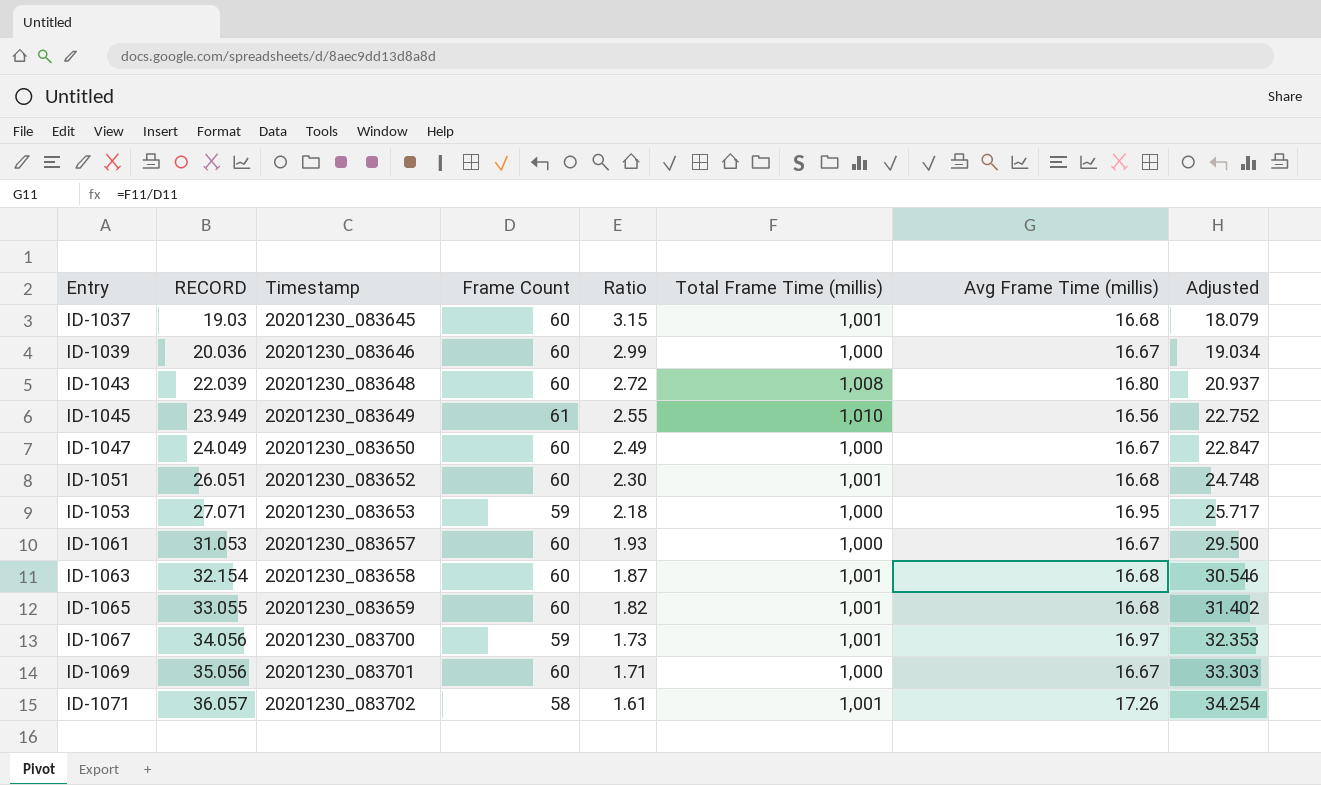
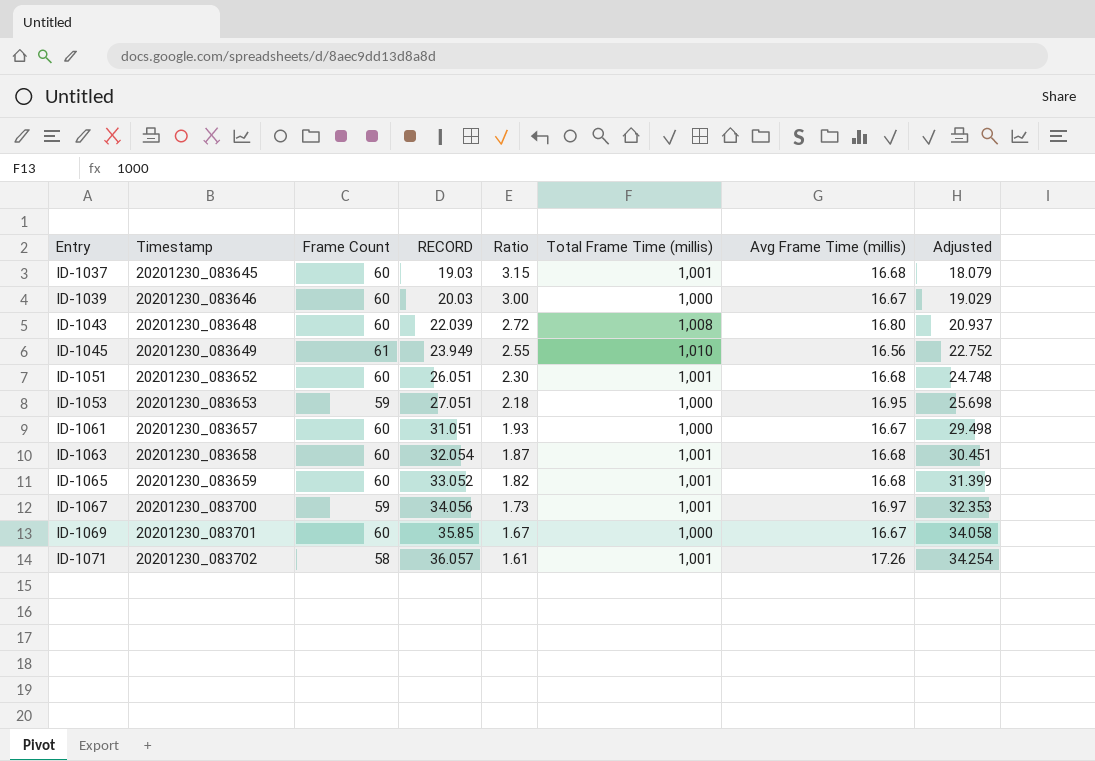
column RECORD | position: 2 -> 4
row ID-1047: 24.049 | 20201230_083650 | 60 | 2.49 | 1,000 | 16.67 | 22.847 -> none
ID-1039 | RECORD: 20.036 -> 20.03
ID-1039 | Ratio: 2.99 -> 3.00
ID-1039 | Adjusted: 19.034 -> 19.029
ID-1053 | RECORD: 27.071 -> 27.051
ID-1053 | Adjusted: 25.717 -> 25.698
ID-1061 | RECORD: 31.053 -> 31.051
ID-1061 | Adjusted: 29.500 -> 29.498
ID-1063 | RECORD: 32.154 -> 32.054
ID-1063 | Adjusted: 30.546 -> 30.451
ID-1065 | RECORD: 33.055 -> 33.052
ID-1065 | Adjusted: 31.402 -> 31.399
ID-1069 | RECORD: 35.056 -> 35.85
ID-1069 | Ratio: 1.71 -> 1.67
ID-1069 | Adjusted: 33.303 -> 34.058

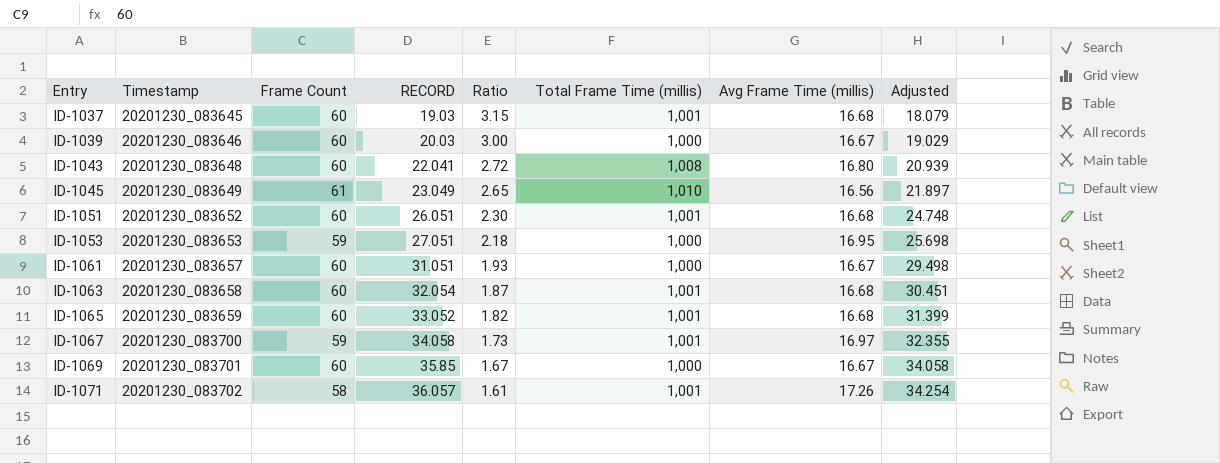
ID-1043 | RECORD: 22.039 -> 22.041
ID-1043 | Adjusted: 20.937 -> 20.939
ID-1045 | RECORD: 23.949 -> 23.049
ID-1045 | Ratio: 2.55 -> 2.65
ID-1045 | Adjusted: 22.752 -> 21.897
ID-1067 | RECORD: 34.056 -> 34.058
ID-1067 | Adjusted: 32.353 -> 32.355

